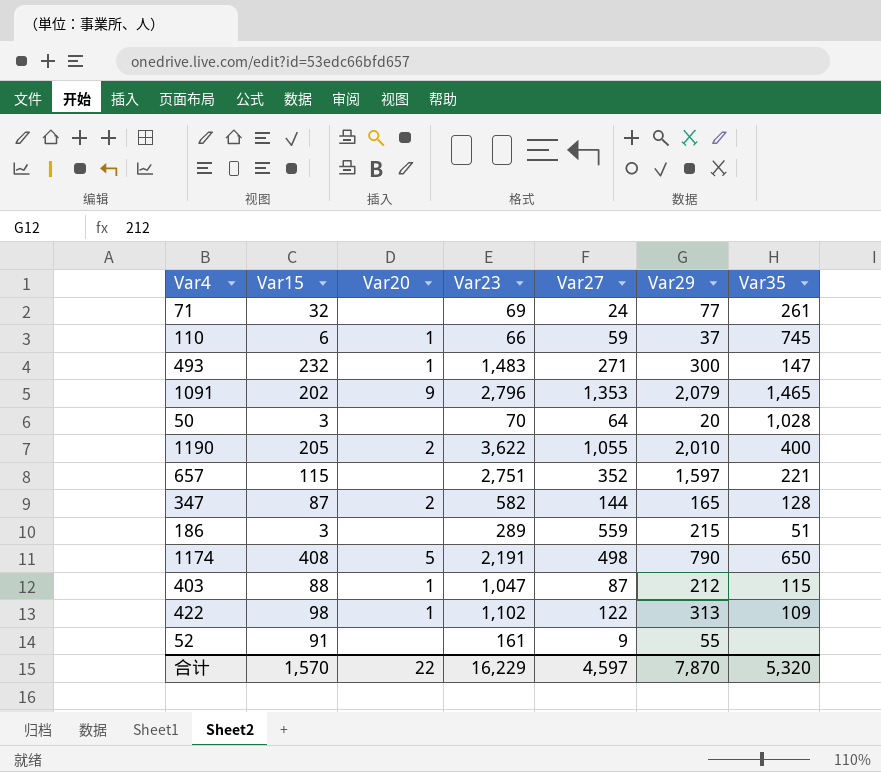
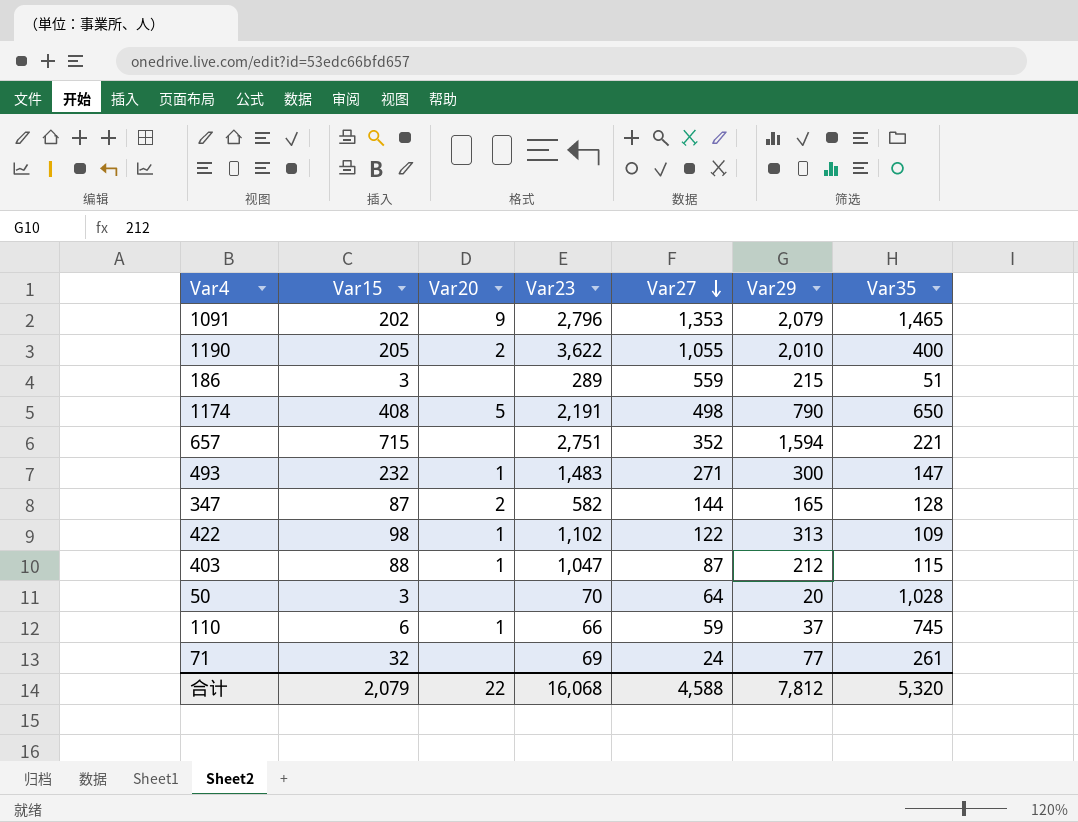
row order: none -> Var27 descending
row 52: 91 | none | 161 | 9 | 55 | none -> none
657 | Var15: 115 -> 715
657 | Var29: 1,597 -> 1,594
合计 | Var15: 1,570 -> 2,079
合计 | Var23: 16,229 -> 16,068
合计 | Var27: 4,597 -> 4,588
合计 | Var29: 7,870 -> 7,812

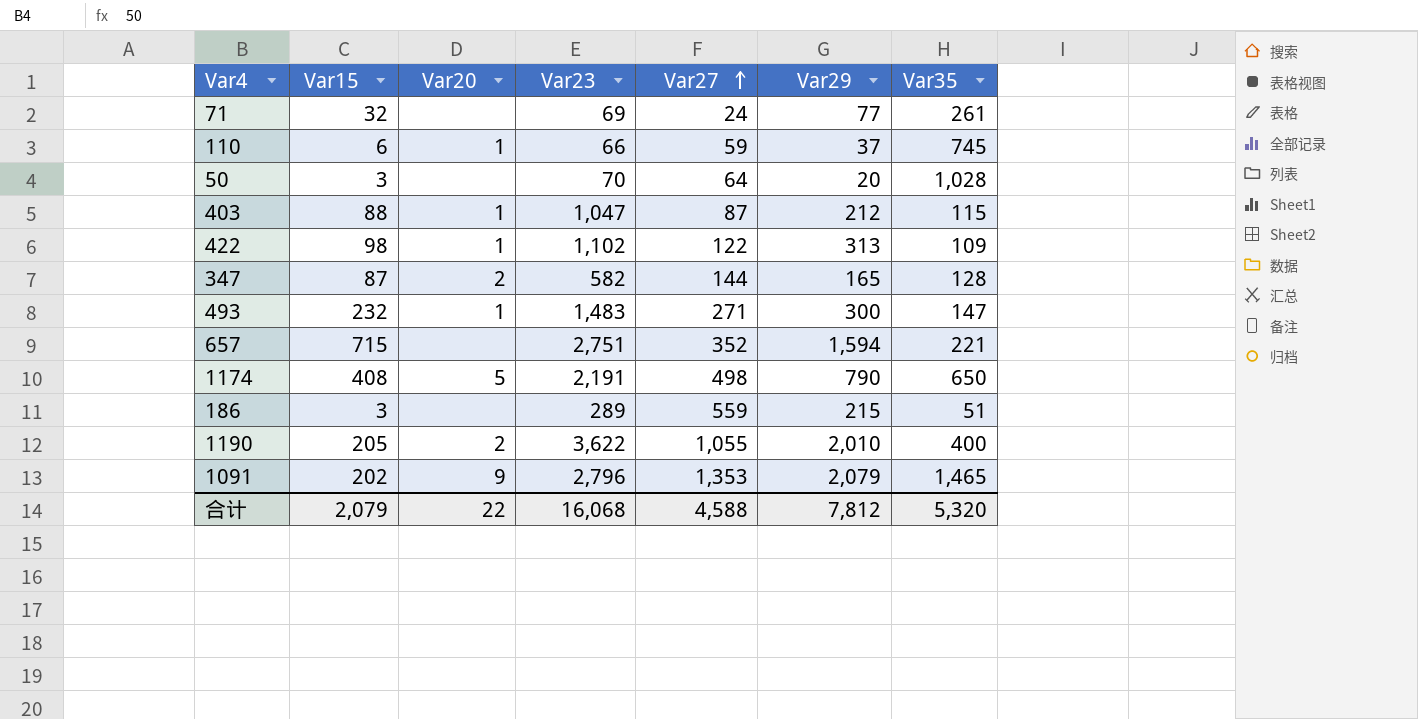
row order: Var27 descending -> Var27 ascending

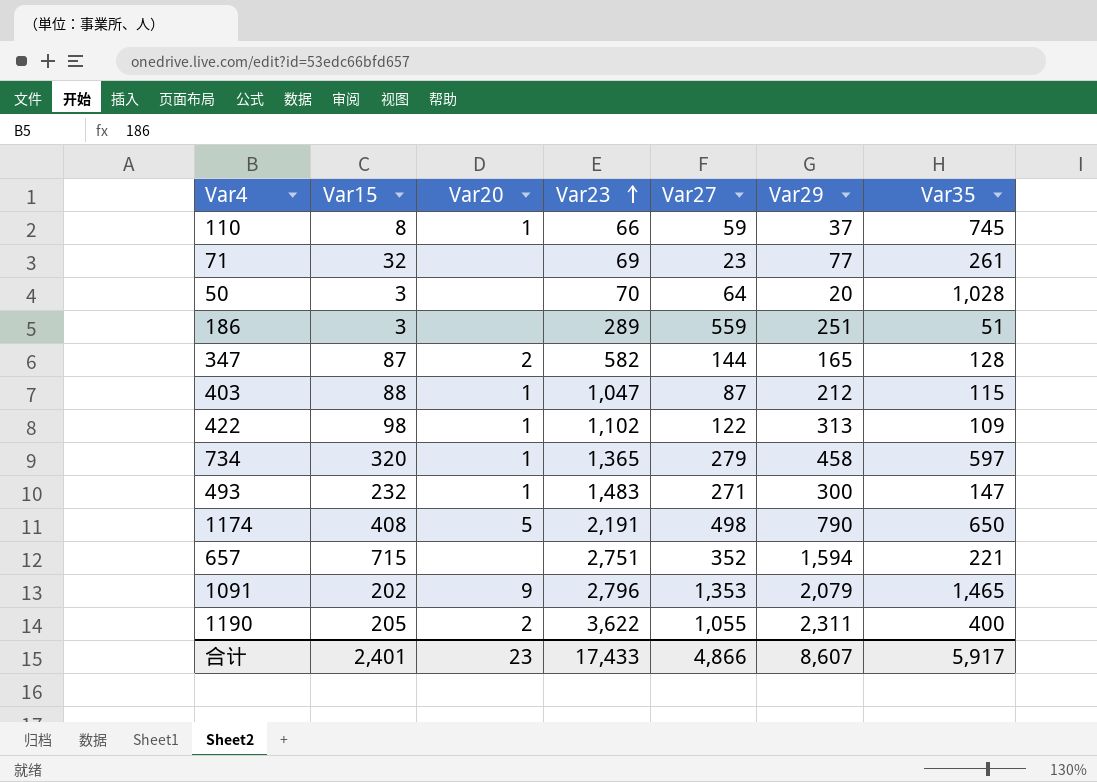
row order: Var27 ascending -> Var23 ascending
110 | Var15: 6 -> 8
71 | Var27: 24 -> 23
186 | Var29: 215 -> 251
row 734: none -> 320 | 1 | 1,365 | 279 | 458 | 597
1190 | Var29: 2,010 -> 2,311
合计 | Var15: 2,079 -> 2,401
合计 | Var20: 22 -> 23
合计 | Var23: 16,068 -> 17,433
合计 | Var27: 4,588 -> 4,866
合计 | Var29: 7,812 -> 8,607
合计 | Var35: 5,320 -> 5,917

